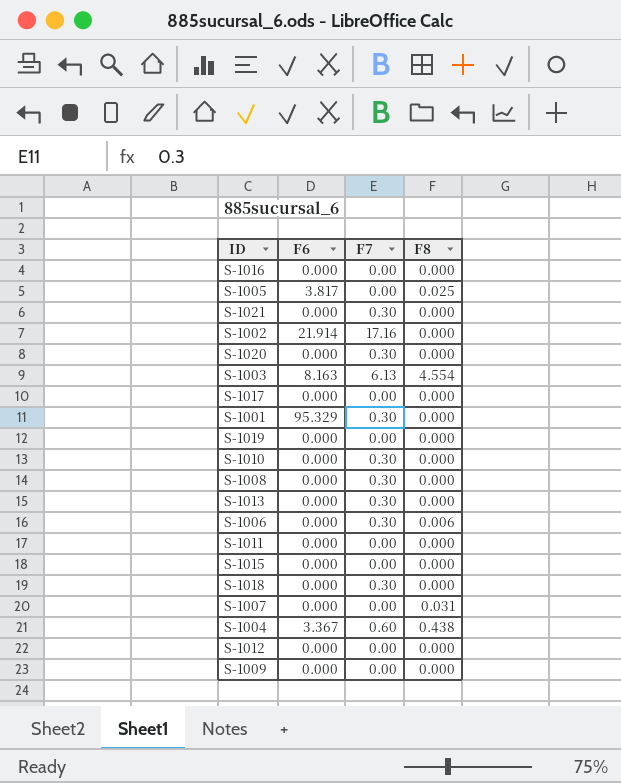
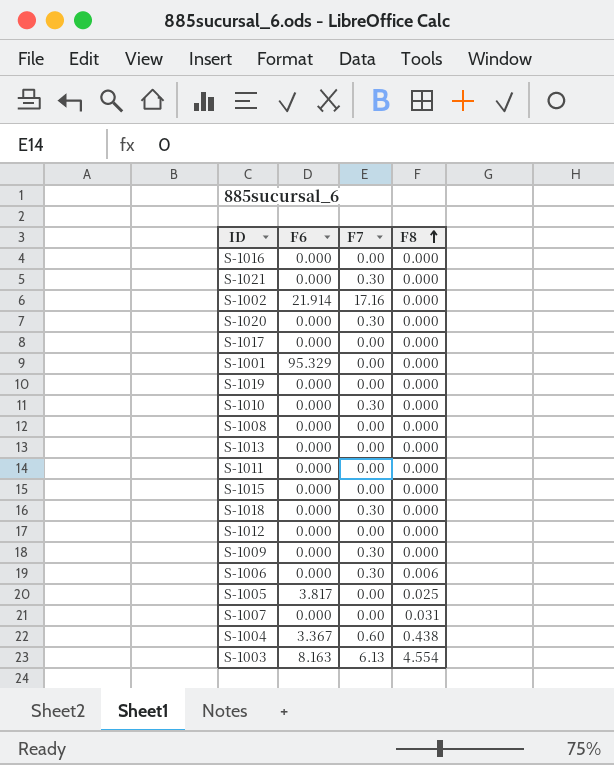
row order: none -> F8 ascending
S-1001 | F7: 0.30 -> 0.00
S-1008 | F7: 0.30 -> 0.00
S-1013 | F7: 0.30 -> 0.00
S-1009 | F7: 0.00 -> 0.30

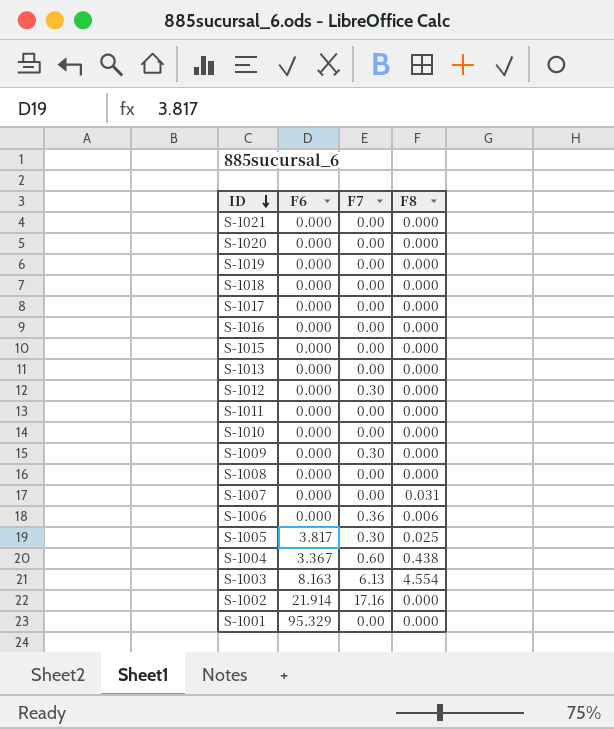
row order: F8 ascending -> ID descending
S-1021 | F7: 0.30 -> 0.00
S-1020 | F7: 0.30 -> 0.00
S-1018 | F7: 0.30 -> 0.00
S-1012 | F7: 0.00 -> 0.30
S-1010 | F7: 0.30 -> 0.00
S-1006 | F7: 0.30 -> 0.36
S-1005 | F7: 0.00 -> 0.30

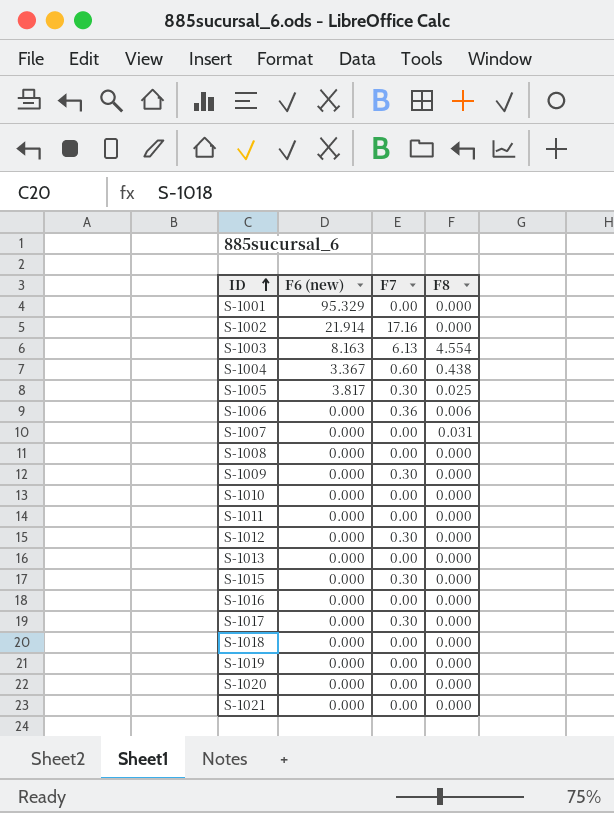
row order: ID descending -> ID ascending
column name: F6 -> F6 (new)
S-1015 | F7: 0.00 -> 0.30
S-1017 | F7: 0.00 -> 0.30

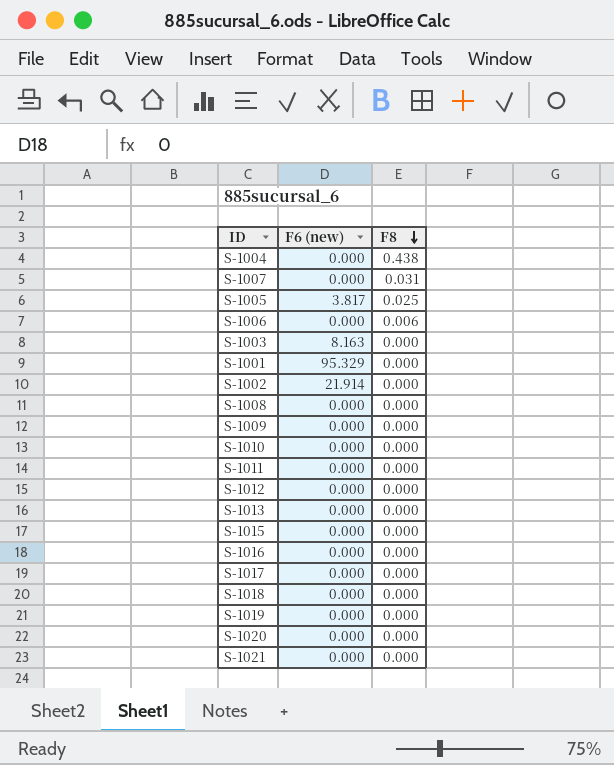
row order: ID ascending -> F8 descending
column F7 | position: 3 -> none
S-1004 | F6 (new): 3.367 -> 0.000
S-1003 | F8: 4.554 -> 0.000

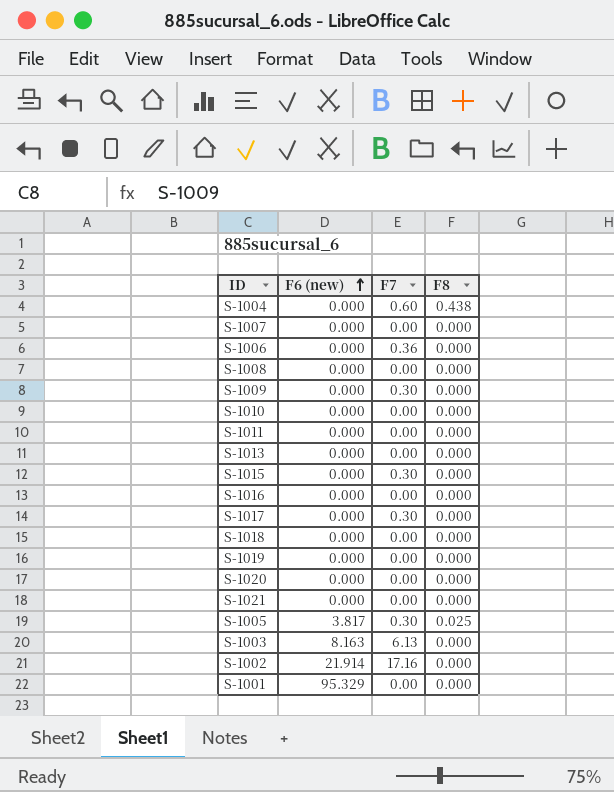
row order: F8 descending -> F6 (new) ascending
column F7 | position: none -> 3
row S-1012: 0.000 | 0.000 -> none
S-1007 | F8: 0.031 -> 0.000
S-1006 | F8: 0.006 -> 0.000

